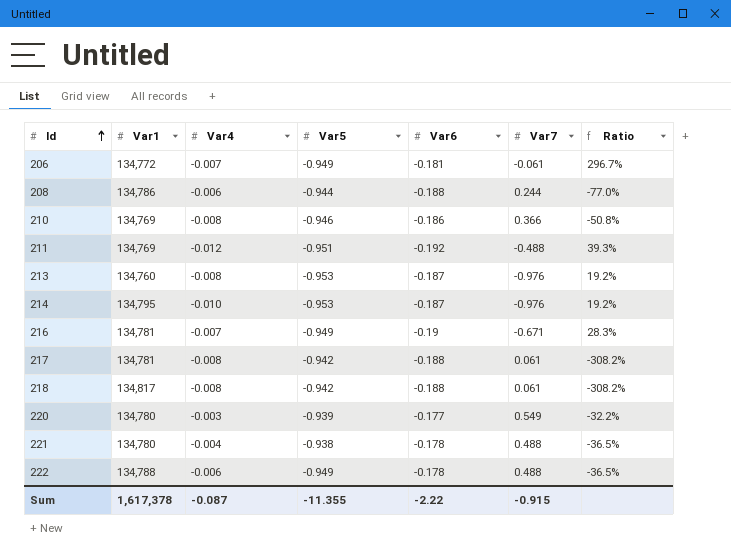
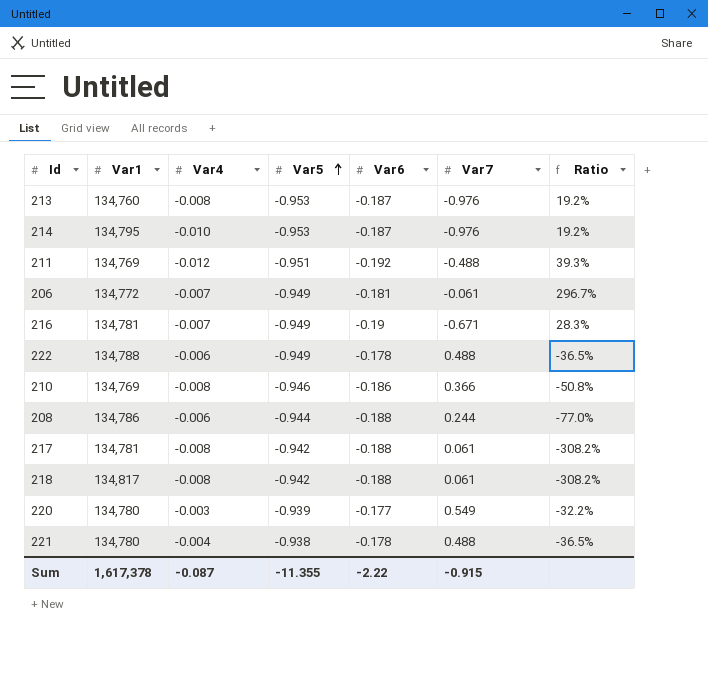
row order: Id ascending -> Var5 ascending

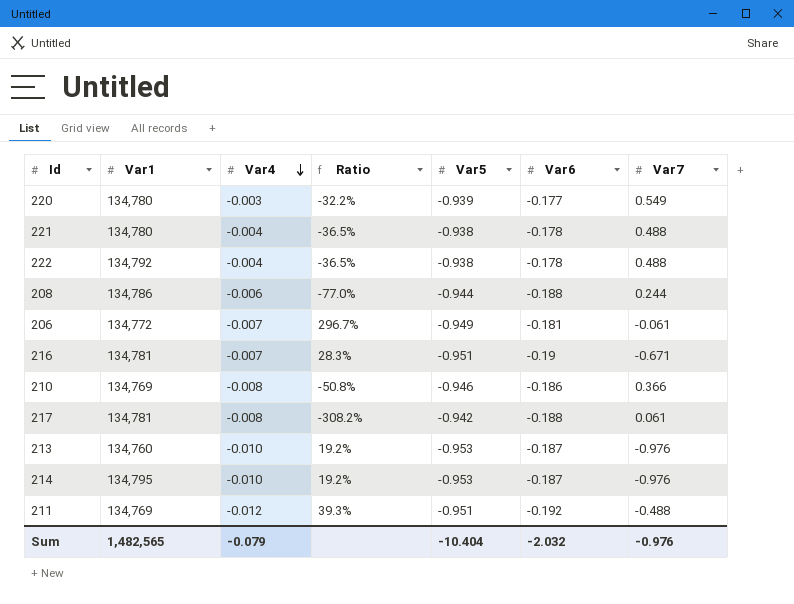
row order: Var5 ascending -> Var4 descending
column Ratio | position: 7 -> 4
row 218: 134,817 | -0.008 | -0.942 | -0.188 | 0.061 | -308.2% -> none
222 | Var1: 134,788 -> 134,792
222 | Var4: -0.006 -> -0.004
222 | Var5: -0.949 -> -0.938
216 | Var5: -0.949 -> -0.951
213 | Var4: -0.008 -> -0.010
Sum | Var1: 1,617,378 -> 1,482,565
Sum | Var4: -0.087 -> -0.079
Sum | Var5: -11.355 -> -10.404
Sum | Var6: -2.22 -> -2.032
Sum | Var7: -0.915 -> -0.976

